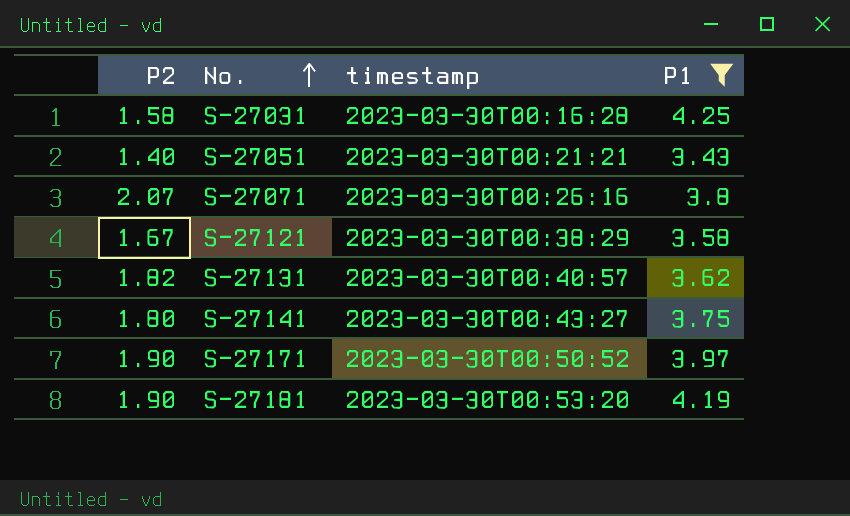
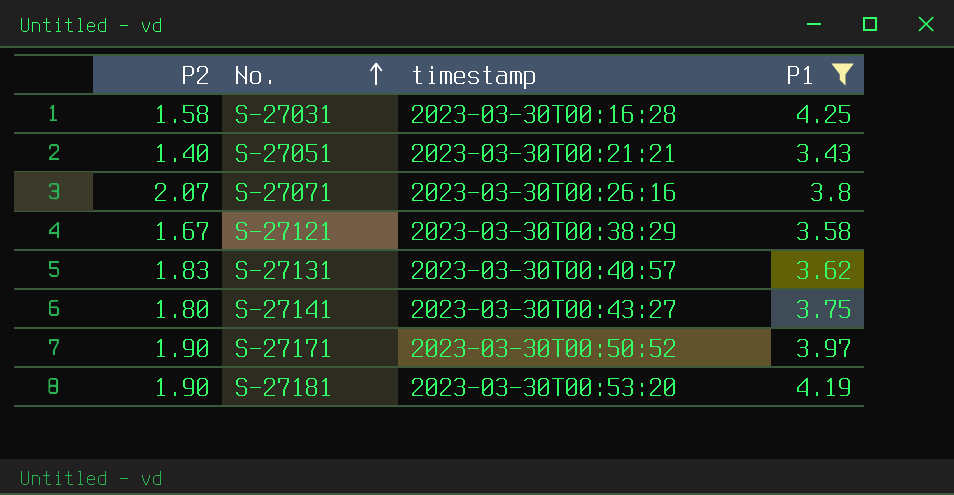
S-27131 | P2: 1.82 -> 1.83

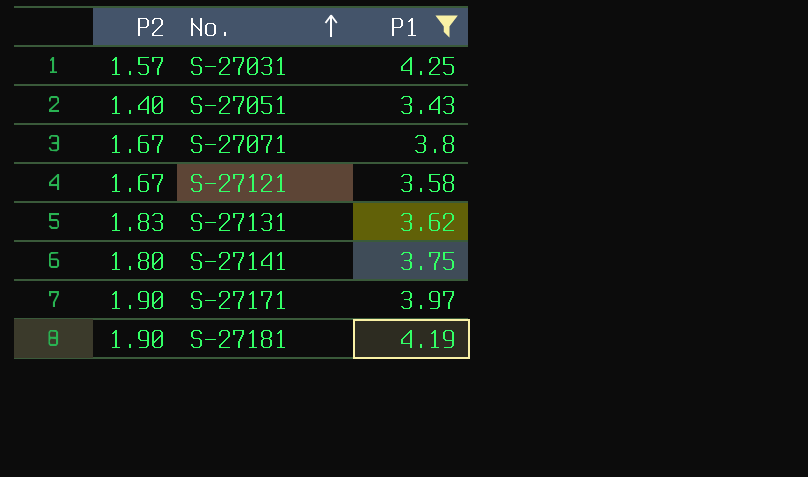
column timestamp | position: 3 -> none
S-27031 | P2: 1.58 -> 1.57
S-27071 | P2: 2.07 -> 1.67

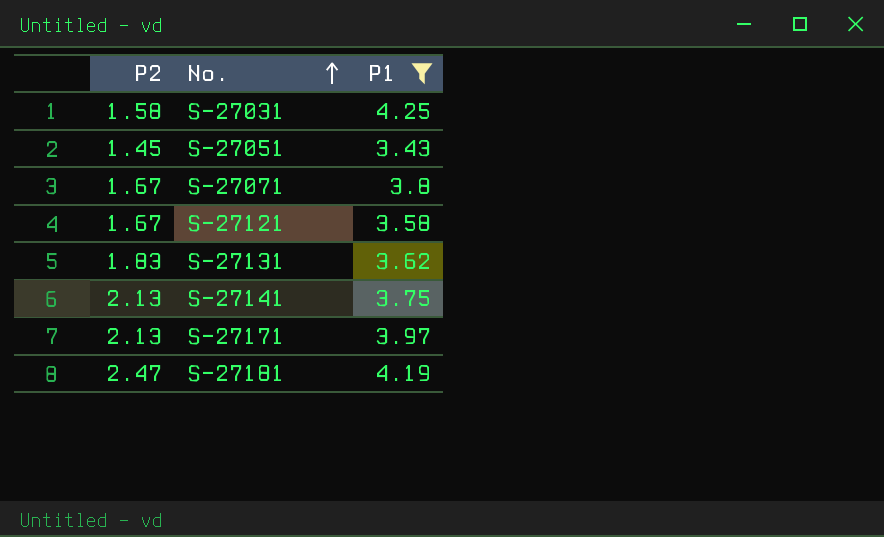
S-27031 | P2: 1.57 -> 1.58
S-27051 | P2: 1.40 -> 1.45
S-27141 | P2: 1.80 -> 2.13
S-27171 | P2: 1.90 -> 2.13
S-27181 | P2: 1.90 -> 2.47

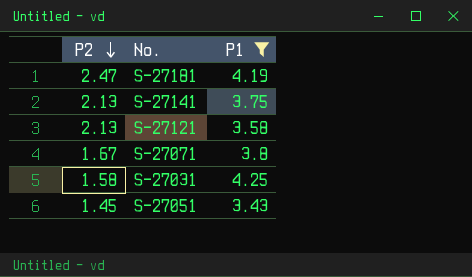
row order: No. ascending -> P2 descending
row S-27131: 1.83 | 3.62 -> none
row S-27171: 2.13 | 3.97 -> none
S-27121 | P2: 1.67 -> 2.13

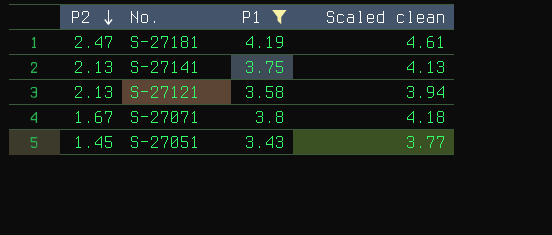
column Scaled clean | formula: none -> [P1] * 1.1
row S-27031: 1.58 | 4.25 -> none

